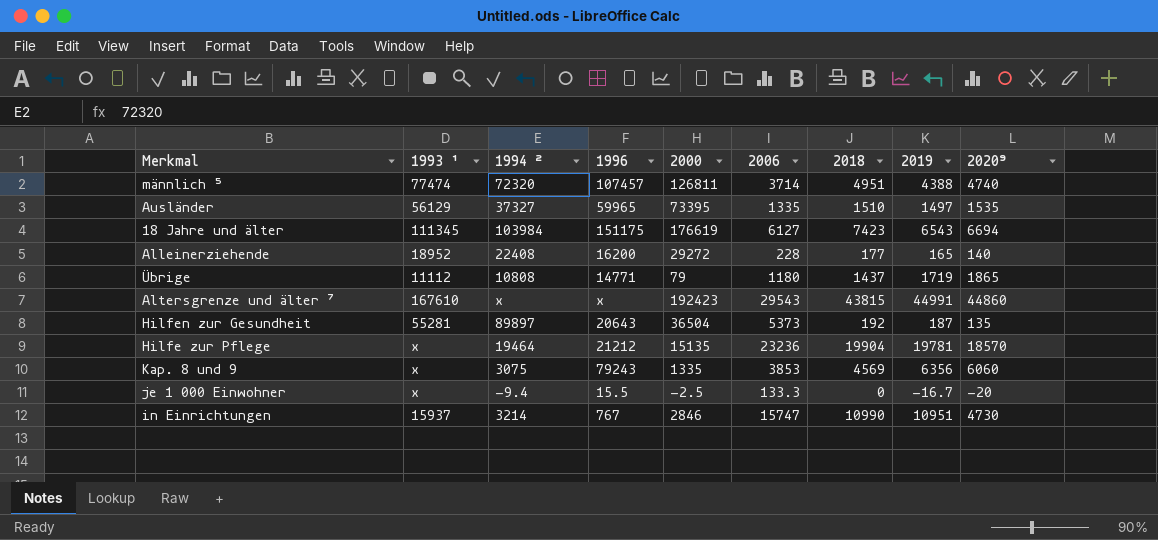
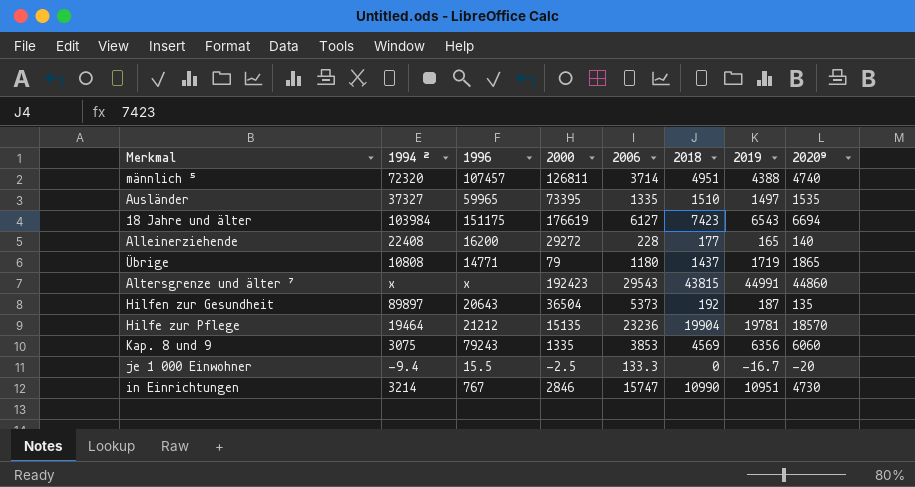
column 1993 ¹ | position: 2 -> none

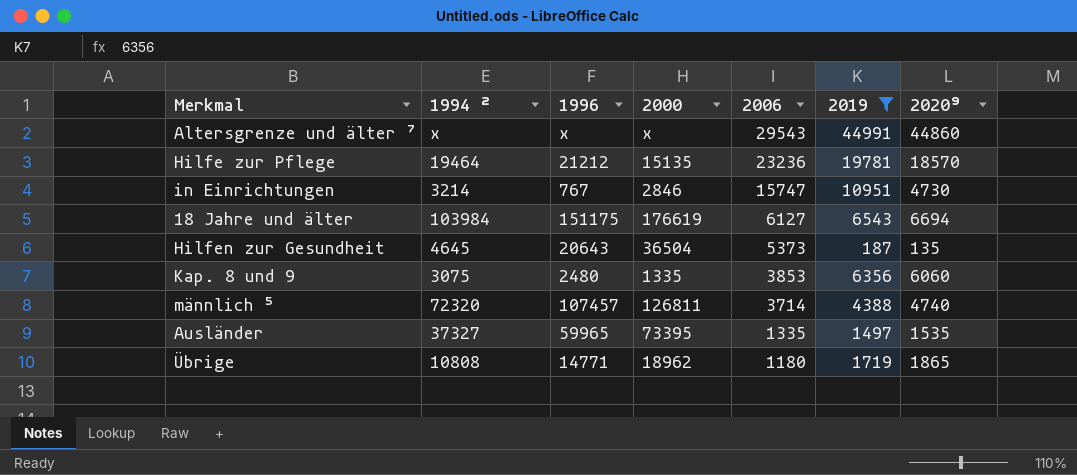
filter: none -> 2019 >= 187
row order: none -> 2006 descending
column 2018 | position: 6 -> none
Altersgrenze und älter ⁷ | 2000: 192423 -> x
Hilfen zur Gesundheit | 1994 ²: 89897 -> 4645
Kap. 8 und 9 | 1996: 79243 -> 2480
Übrige | 2000: 79 -> 18962

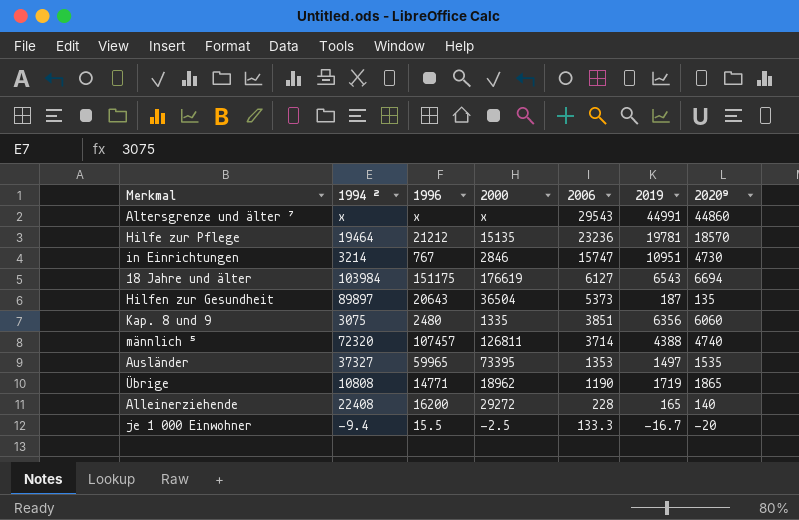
filter: 2019 >= 187 -> none
Hilfen zur Gesundheit | 1994 ²: 4645 -> 89897
Kap. 8 und 9 | 2006: 3853 -> 3851
Ausländer | 2006: 1335 -> 1353
Übrige | 2006: 1180 -> 1190

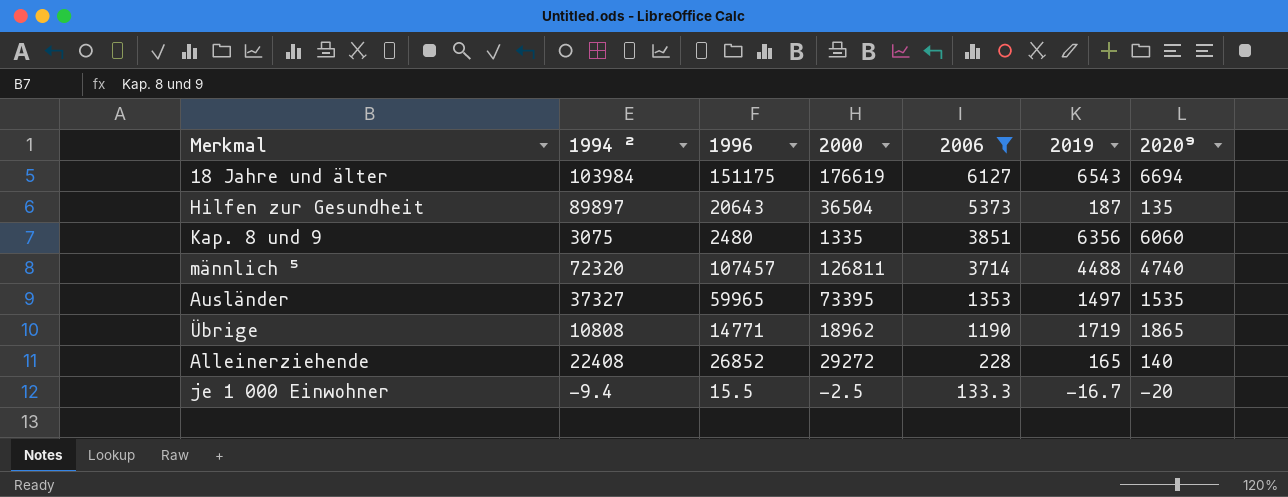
filter: none -> 2006 <= 6127
männlich ⁵ | 2019: 4388 -> 4488
Alleinerziehende | 1996: 16200 -> 26852

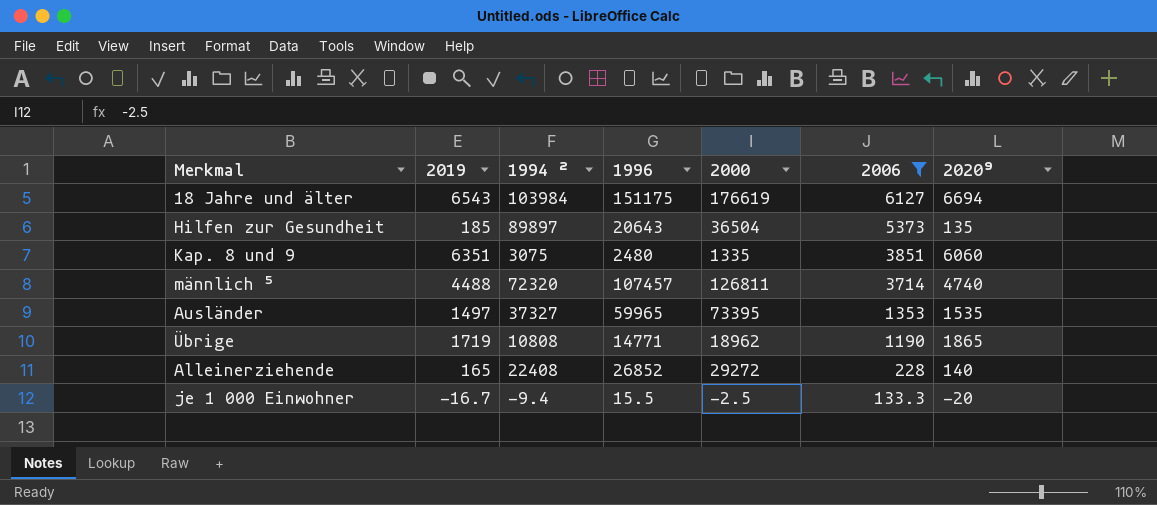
column 2019 | position: 6 -> 2
Hilfen zur Gesundheit | 2019: 187 -> 185
Kap. 8 und 9 | 2019: 6356 -> 6351

